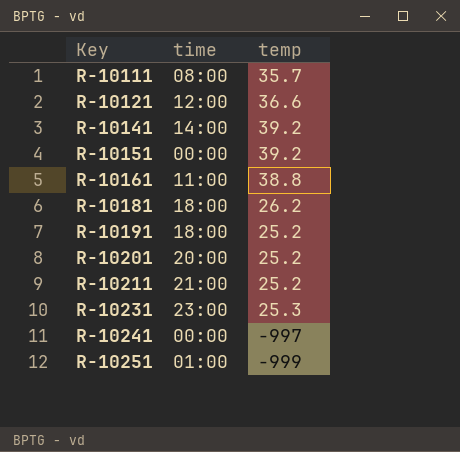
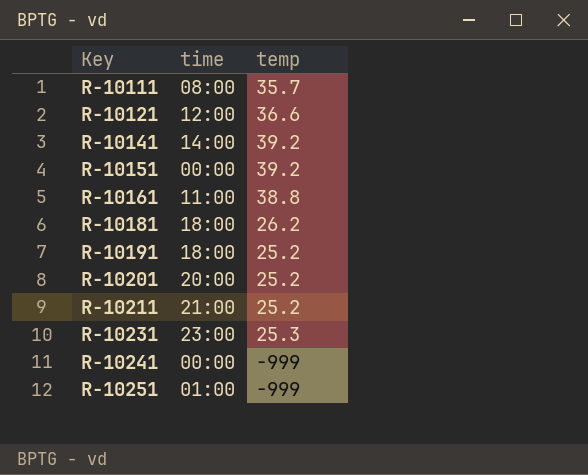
R-10241 | temp: -997 -> -999

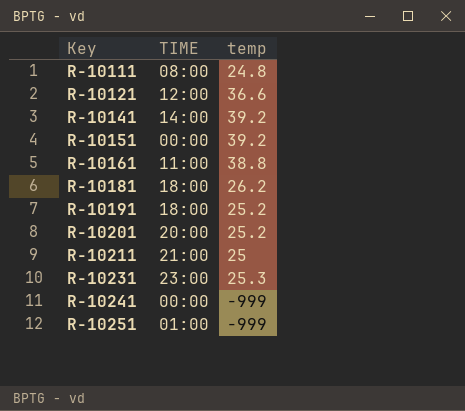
column name: time -> TIME
R-10111 | temp: 35.7 -> 24.8
R-10211 | temp: 25.2 -> 25

